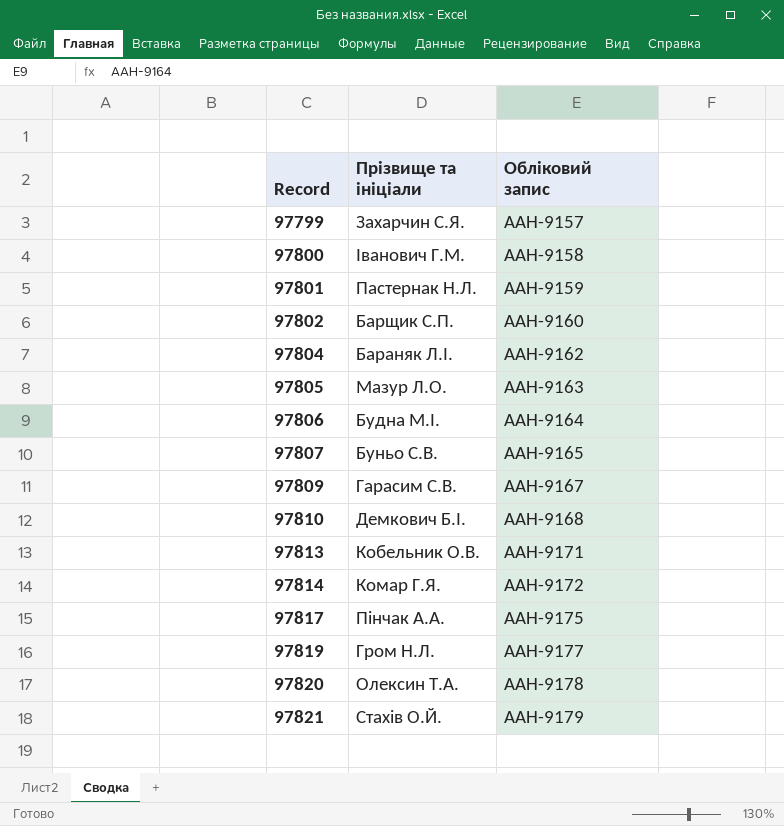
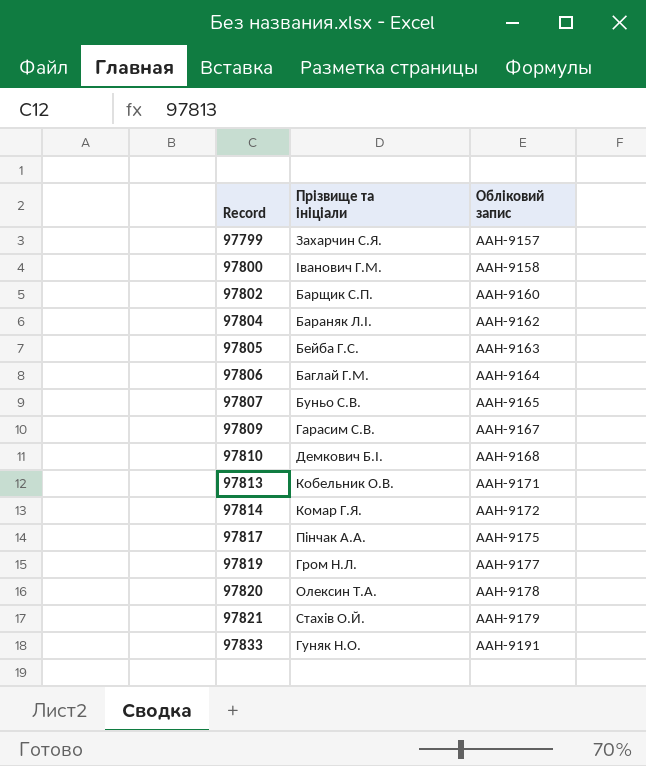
row 97801: Пастернак Н.Л. | ААН-9159 -> none
97805 | Прізвище та ініціали: Мазур Л.О. -> Бейба Г.С.
97806 | Прізвище та ініціали: Будна М.І. -> Баглай Г.М.
row 97833: none -> Гуняк Н.О. | ААН-9191

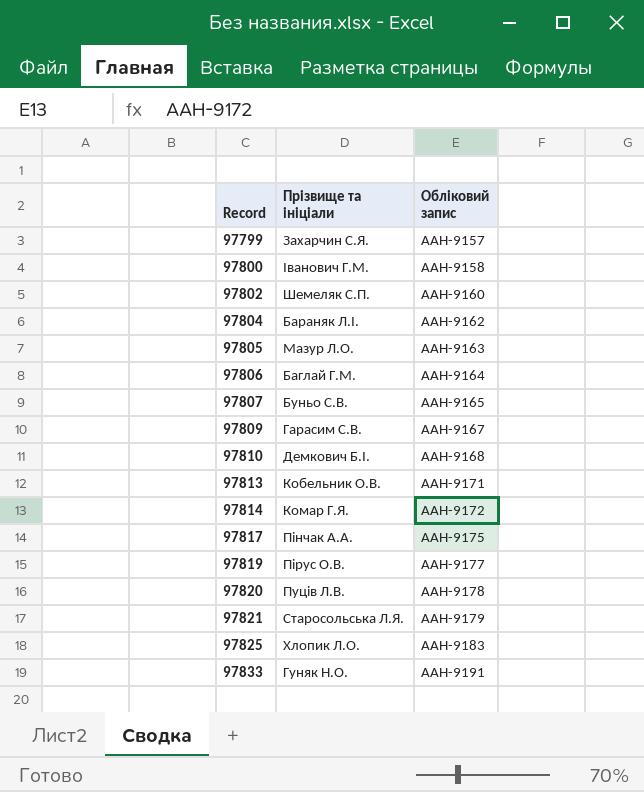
97802 | Прізвище та ініціали: Барщик С.П. -> Шемеляк С.П.
97805 | Прізвище та ініціали: Бейба Г.С. -> Мазур Л.О.
97819 | Прізвище та ініціали: Гром Н.Л. -> Пірус О.В.
97820 | Прізвище та ініціали: Олексин Т.А. -> Пуців Л.В.
97821 | Прізвище та ініціали: Стахів О.Й. -> Старосольська Л.Я.
row 97825: none -> Хлопик Л.О. | ААН-9183

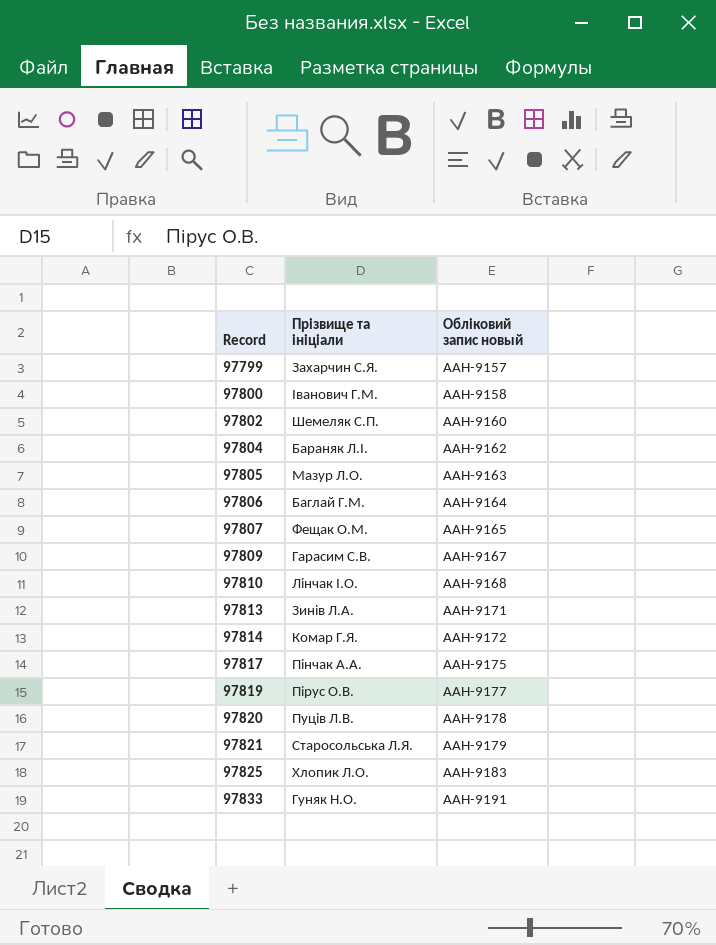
column name: Обліковий запис -> Обліковий запис новый
97807 | Прізвище та ініціали: Буньо С.В. -> Фещак О.М.
97810 | Прізвище та ініціали: Демкович Б.І. -> Лінчак І.О.
97813 | Прізвище та ініціали: Кобельник О.В. -> Зинів Л.А.

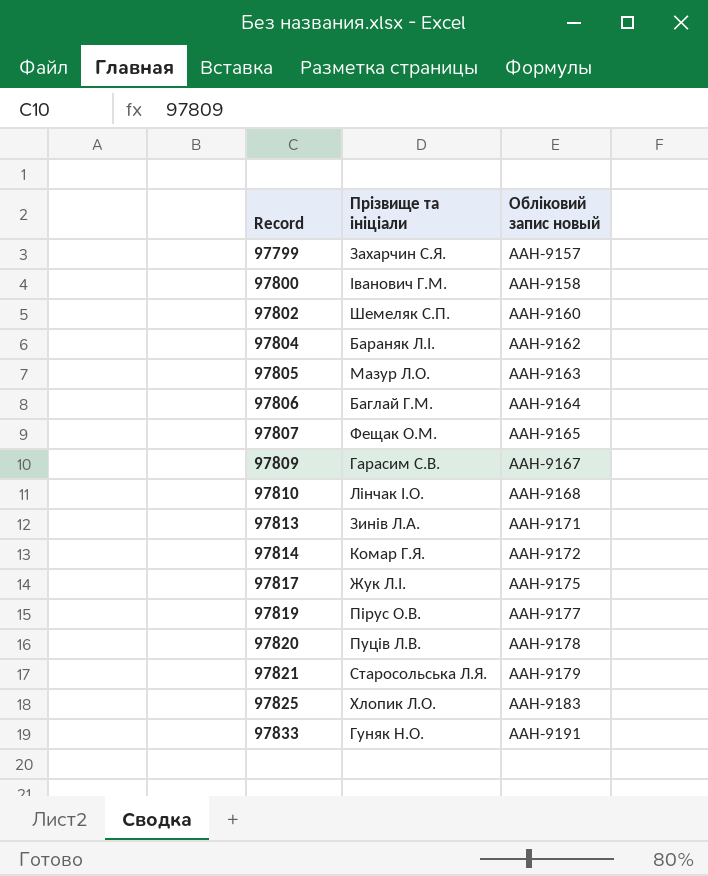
97817 | Прізвище та ініціали: Пiнчак А.А. -> Жук Л.І.

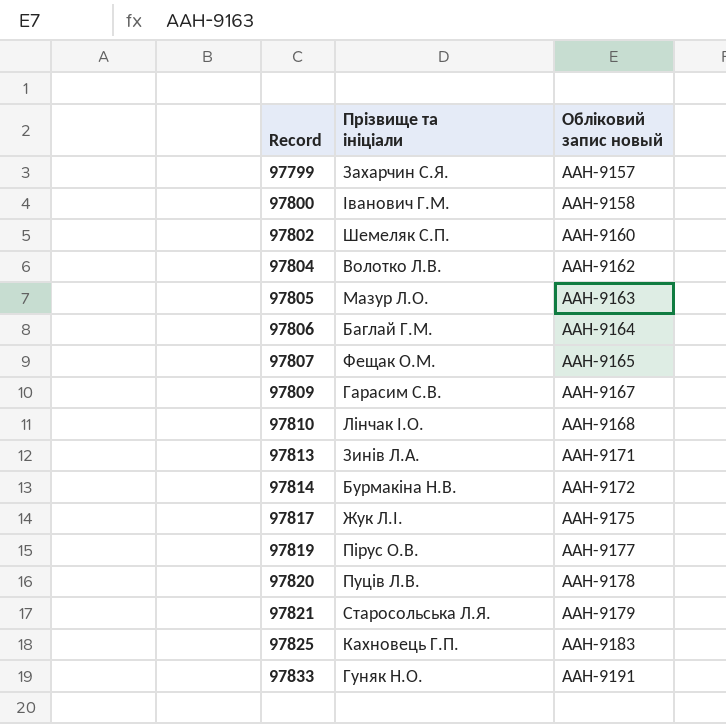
97804 | Прізвище та ініціали: Бараняк Л.І. -> Волотко Л.В.
97814 | Прізвище та ініціали: Комар Г.Я. -> Бурмакіна Н.В.
97825 | Прізвище та ініціали: Хлопик Л.О. -> Кахновець Г.П.

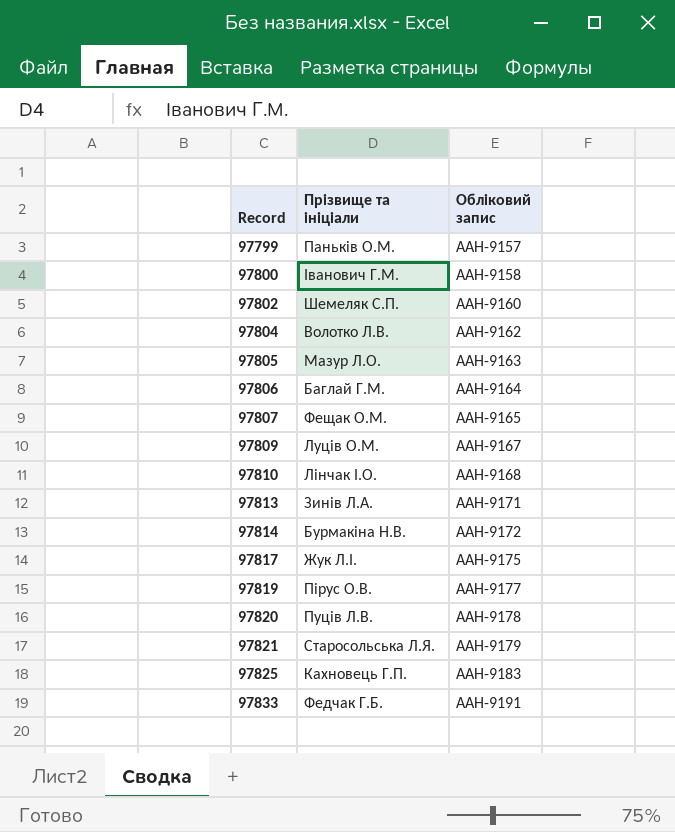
column name: Обліковий запис новый -> Обліковий запис
97799 | Прізвище та ініціали: Захарчин С.Я. -> Паньків О.М.
97809 | Прізвище та ініціали: Гарасим С.В. -> Луців О.М.
97833 | Прізвище та ініціали: Гуняк Н.О. -> Федчак Г.Б.

